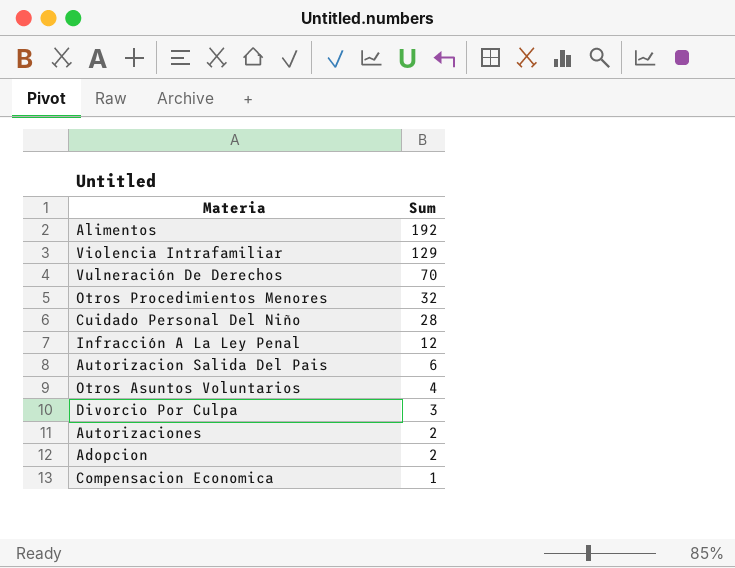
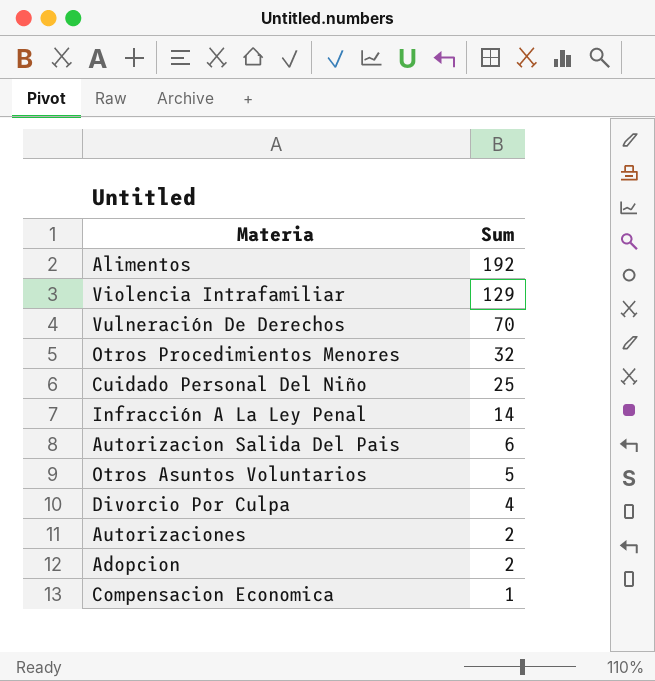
Cuidado Personal Del Niño | Sum: 28 -> 25
Infracción A La Ley Penal | Sum: 12 -> 14
Otros Asuntos Voluntarios | Sum: 4 -> 5
Divorcio Por Culpa | Sum: 3 -> 4

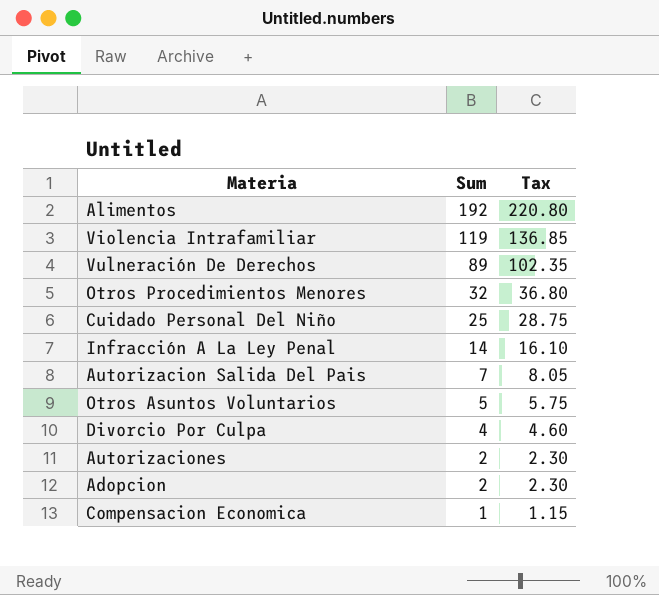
column Tax | formula: none -> [Sum] * 1.15
Violencia Intrafamiliar | Sum: 129 -> 119
Vulneración De Derechos | Sum: 70 -> 89
Autorizacion Salida Del Pais | Sum: 6 -> 7

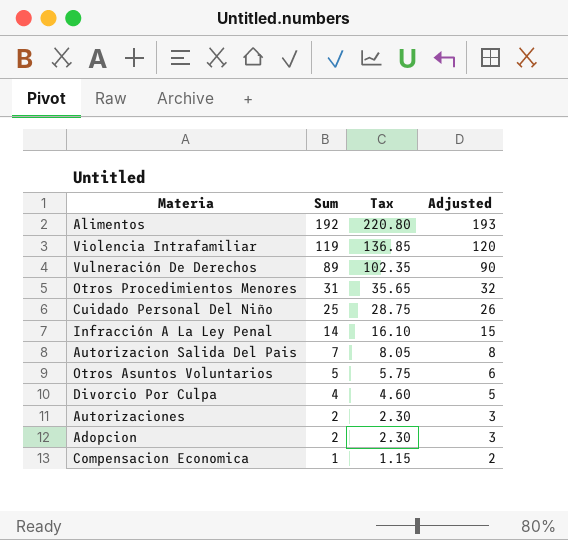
column Adjusted | formula: none -> [Sum] + 1
Otros Procedimientos Menores | Sum: 32 -> 31
Otros Procedimientos Menores | Tax: 36.80 -> 35.65

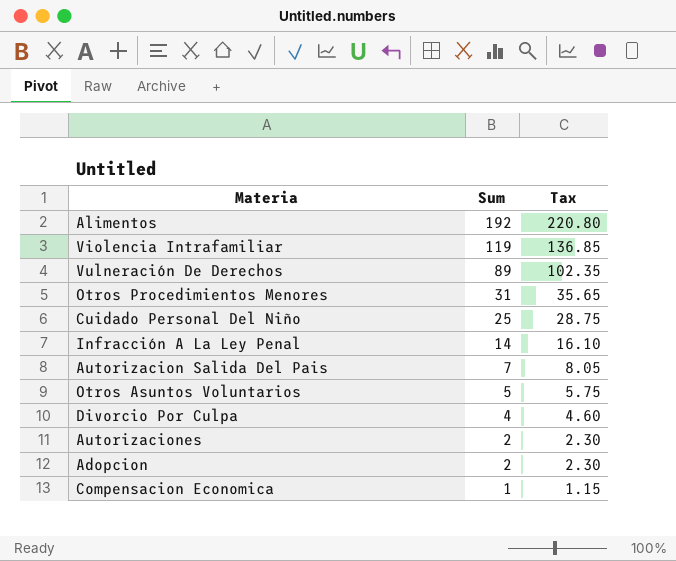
column Adjusted | formula: [Sum] + 1 -> none

